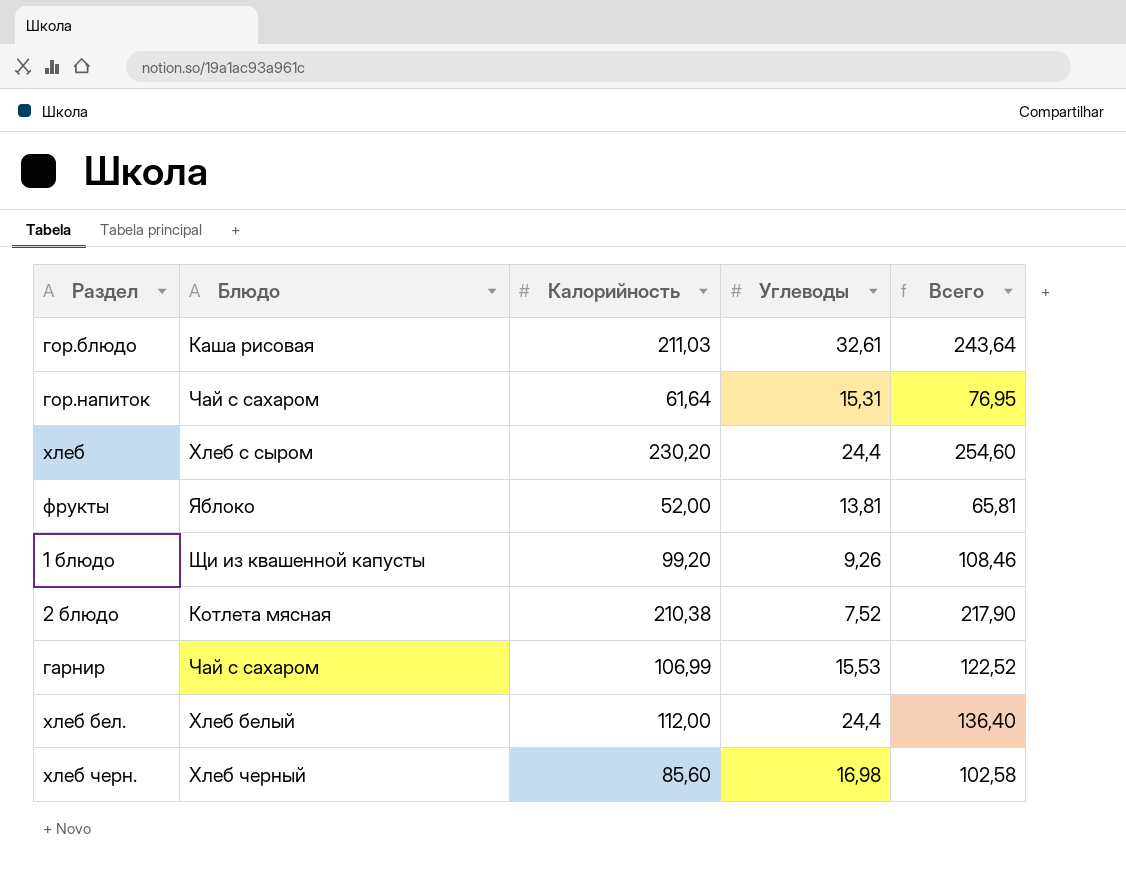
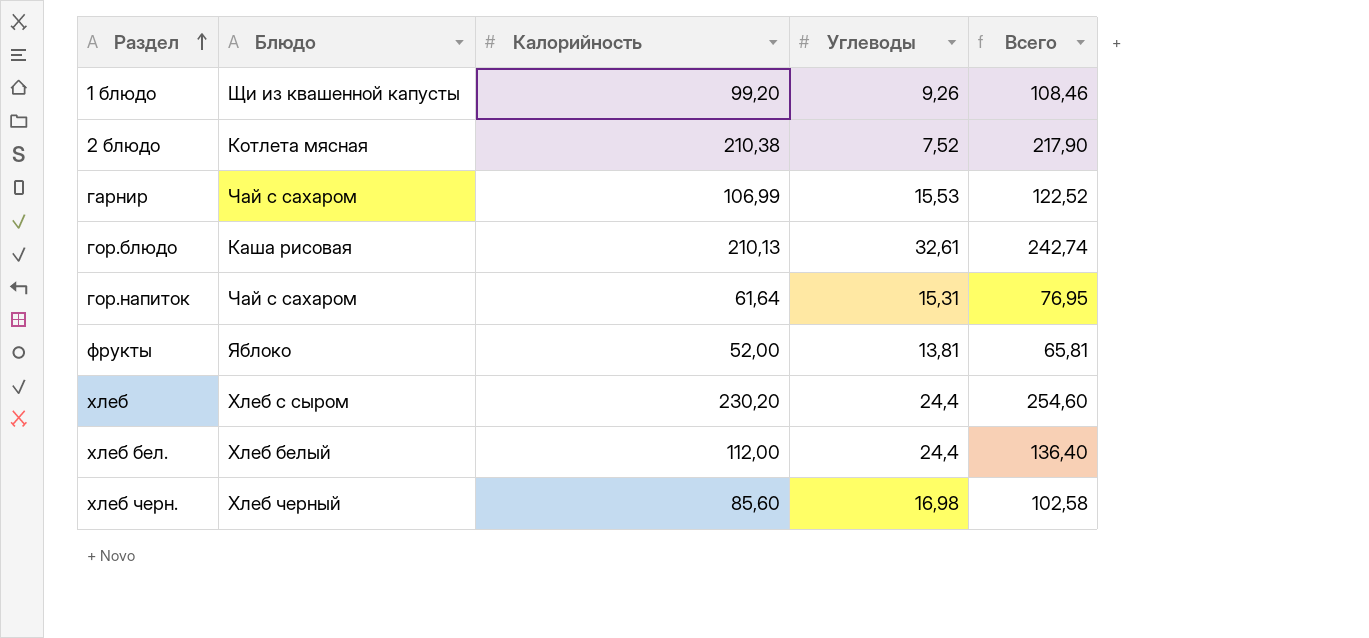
row order: none -> Раздел ascending
гор.блюдо | Калорийность: 211,03 -> 210,13
гор.блюдо | Всего: 243,64 -> 242,74

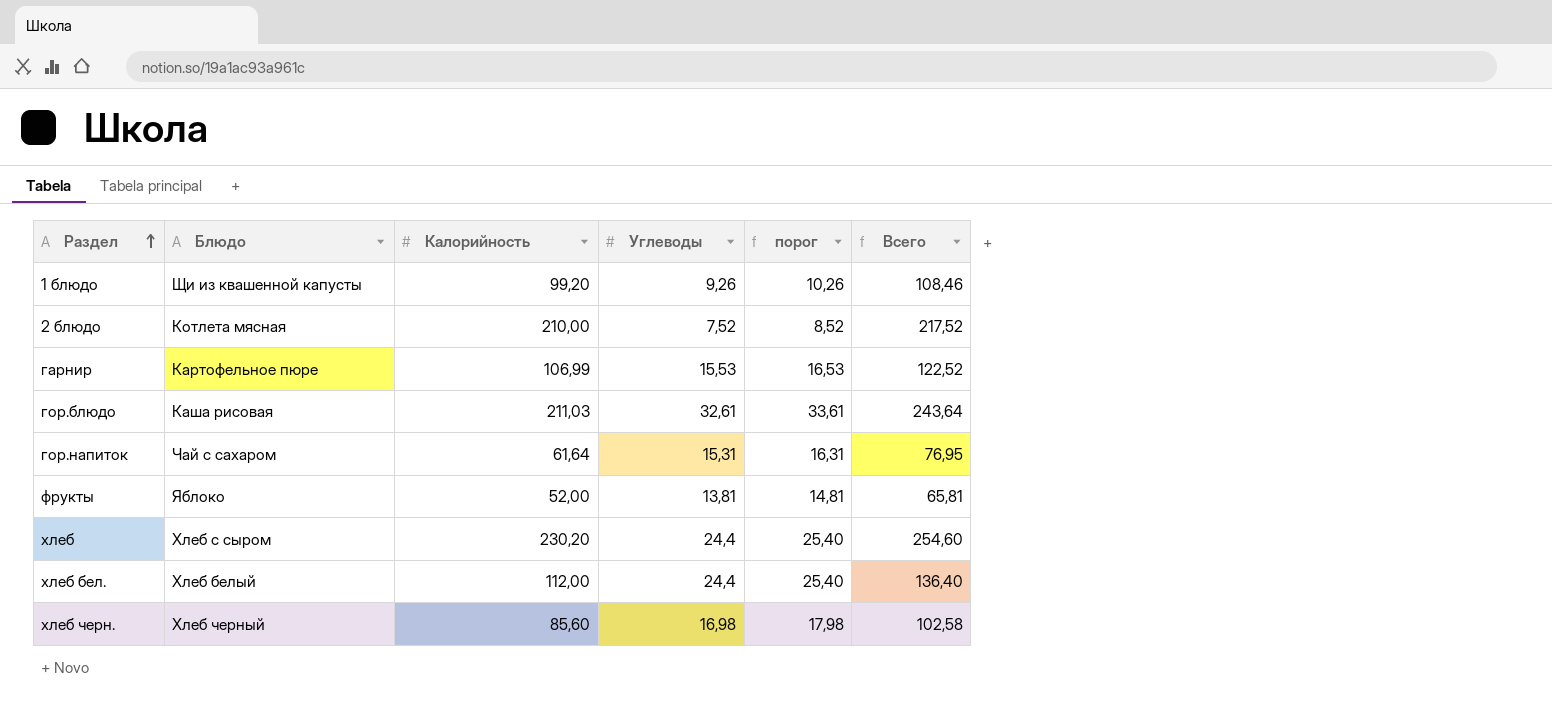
column порог | formula: none -> [Углеводы] + 1
2 блюдо | Калорийность: 210,38 -> 210,00
2 блюдо | Всего: 217,90 -> 217,52
гарнир | Блюдо: Чай с сахаром -> Картофельное пюре
гор.блюдо | Калорийность: 210,13 -> 211,03
гор.блюдо | Всего: 242,74 -> 243,64

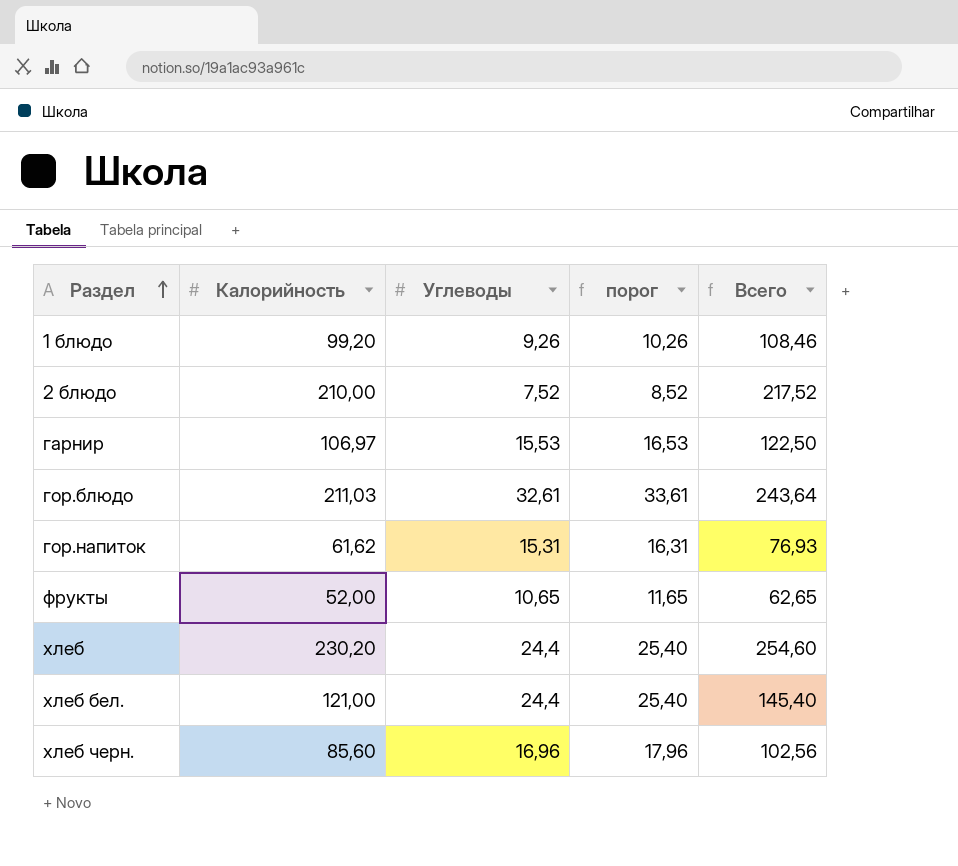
column Блюдо | position: 2 -> none
гарнир | Калорийность: 106,99 -> 106,97
гарнир | Всего: 122,52 -> 122,50
гор.напиток | Калорийность: 61,64 -> 61,62
гор.напиток | Всего: 76,95 -> 76,93
фрукты | Углеводы: 13,81 -> 10,65
фрукты | порог: 14,81 -> 11,65
фрукты | Всего: 65,81 -> 62,65
хлеб бел. | Калорийность: 112,00 -> 121,00
хлеб бел. | Всего: 136,40 -> 145,40
хлеб черн. | Углеводы: 16,98 -> 16,96
хлеб черн. | порог: 17,98 -> 17,96
хлеб черн. | Всего: 102,58 -> 102,56

